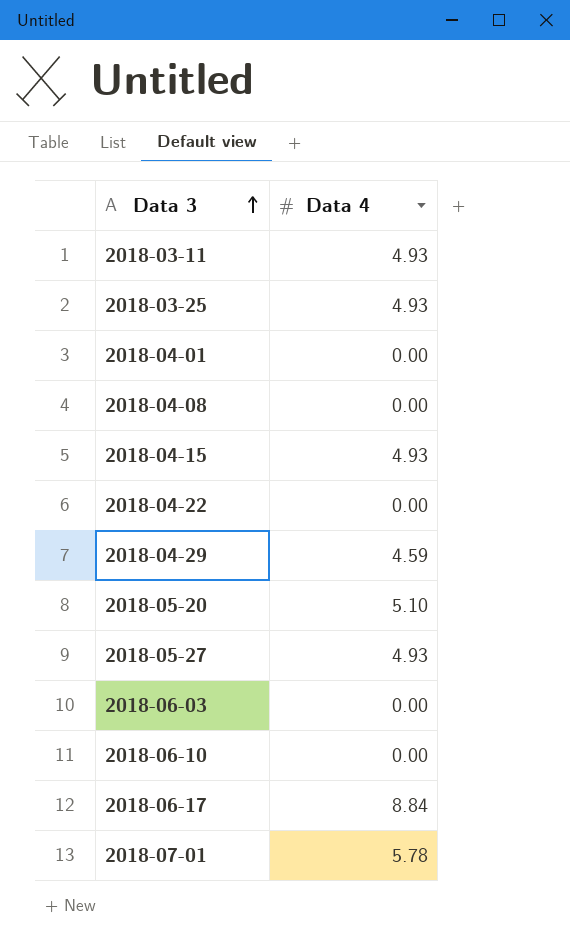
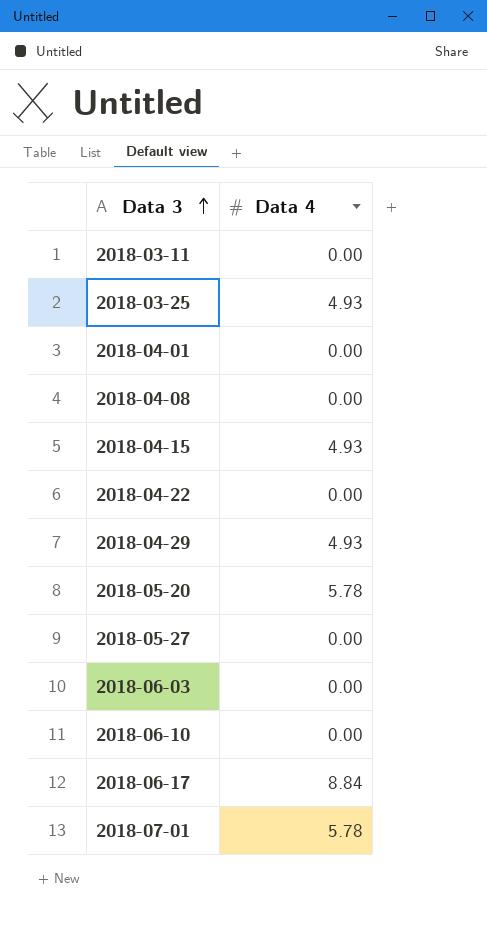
2018-03-11 | Data 4: 4.93 -> 0.00
2018-04-29 | Data 4: 4.59 -> 4.93
2018-05-20 | Data 4: 5.10 -> 5.78
2018-05-27 | Data 4: 4.93 -> 0.00

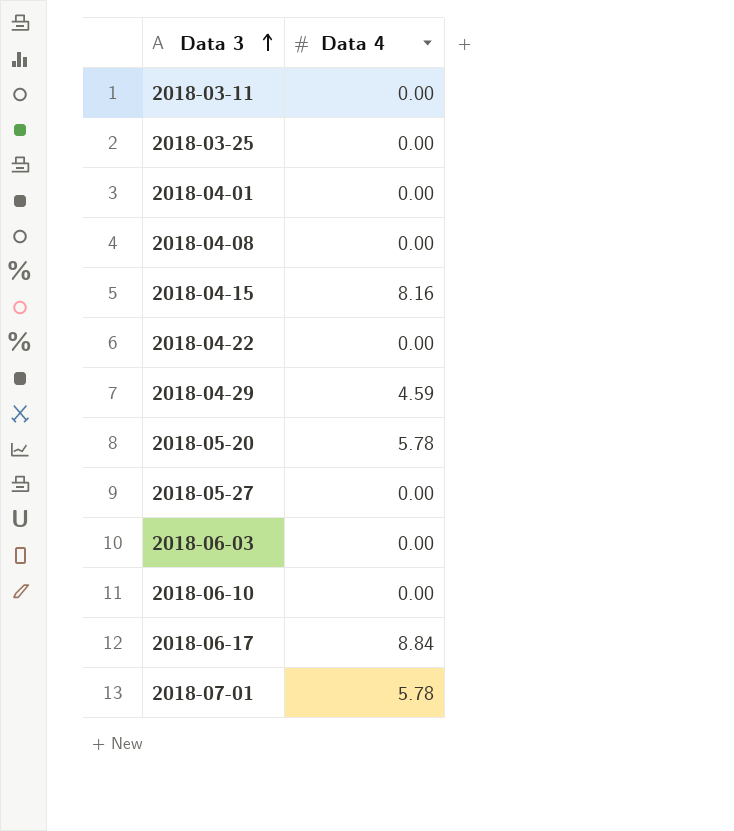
2018-03-25 | Data 4: 4.93 -> 0.00
2018-04-15 | Data 4: 4.93 -> 8.16
2018-04-29 | Data 4: 4.93 -> 4.59

